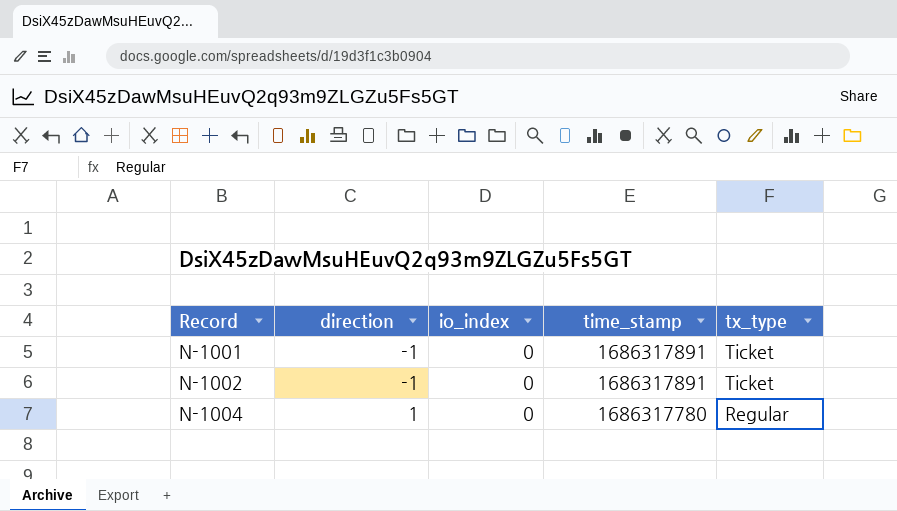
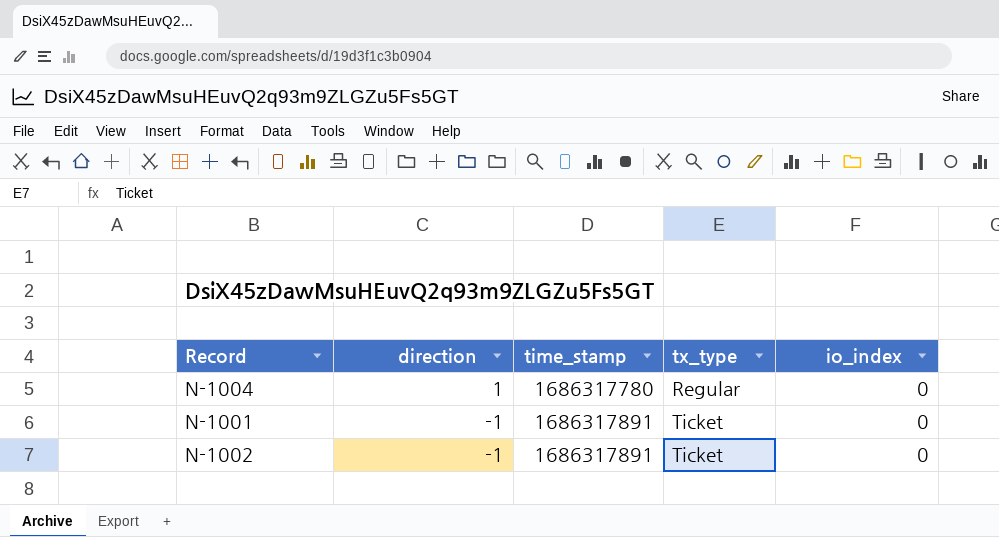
row order: Record ascending -> direction descending
column io_index | position: 3 -> 5

